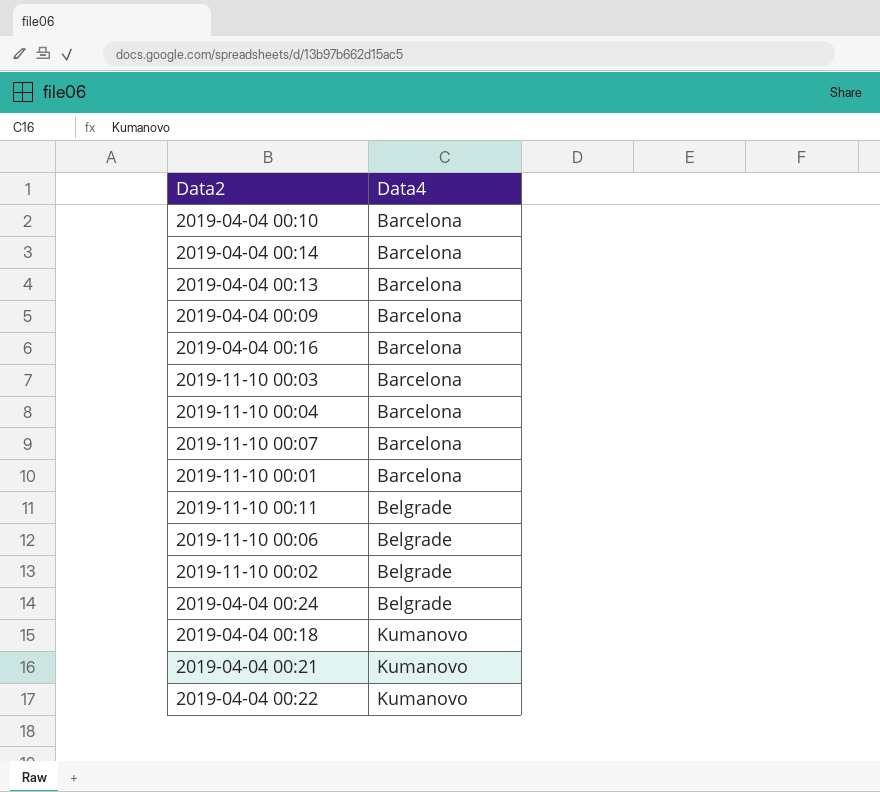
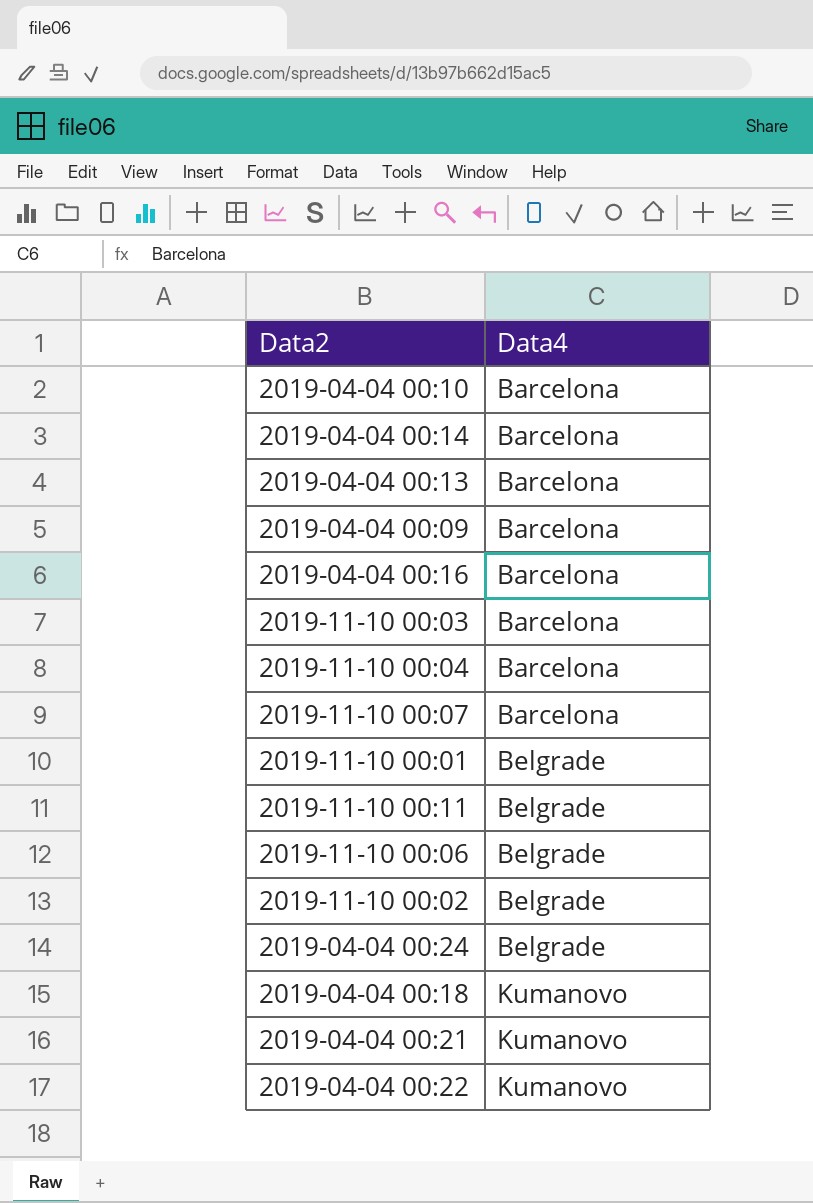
2019-11-10 00:01 | Data4: Barcelona -> Belgrade

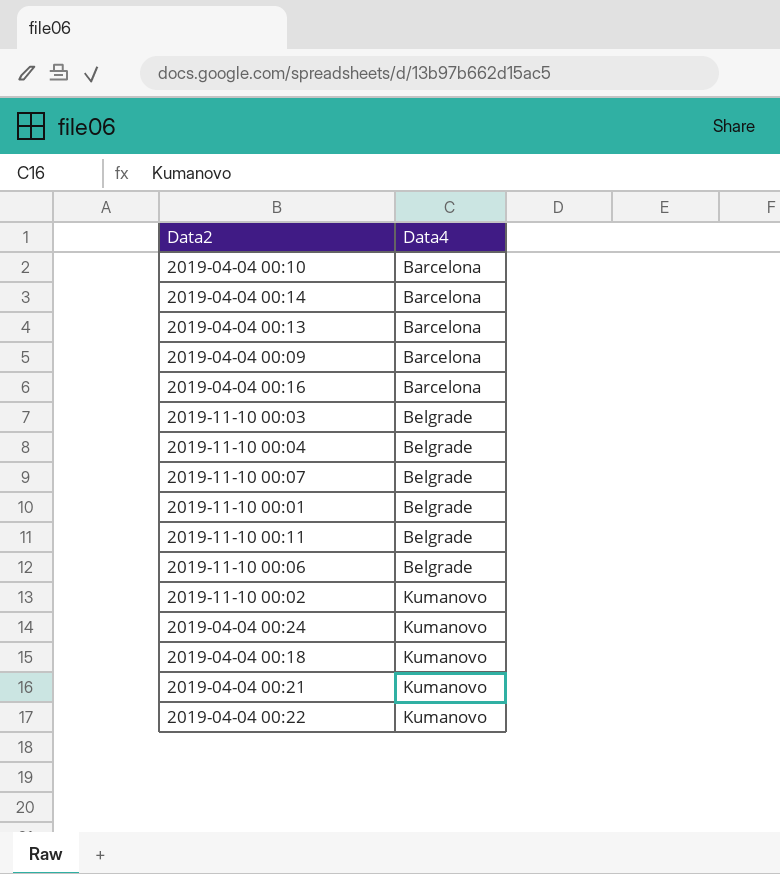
2019-11-10 00:03 | Data4: Barcelona -> Belgrade
2019-11-10 00:04 | Data4: Barcelona -> Belgrade
2019-11-10 00:07 | Data4: Barcelona -> Belgrade
2019-11-10 00:02 | Data4: Belgrade -> Kumanovo
2019-04-04 00:24 | Data4: Belgrade -> Kumanovo

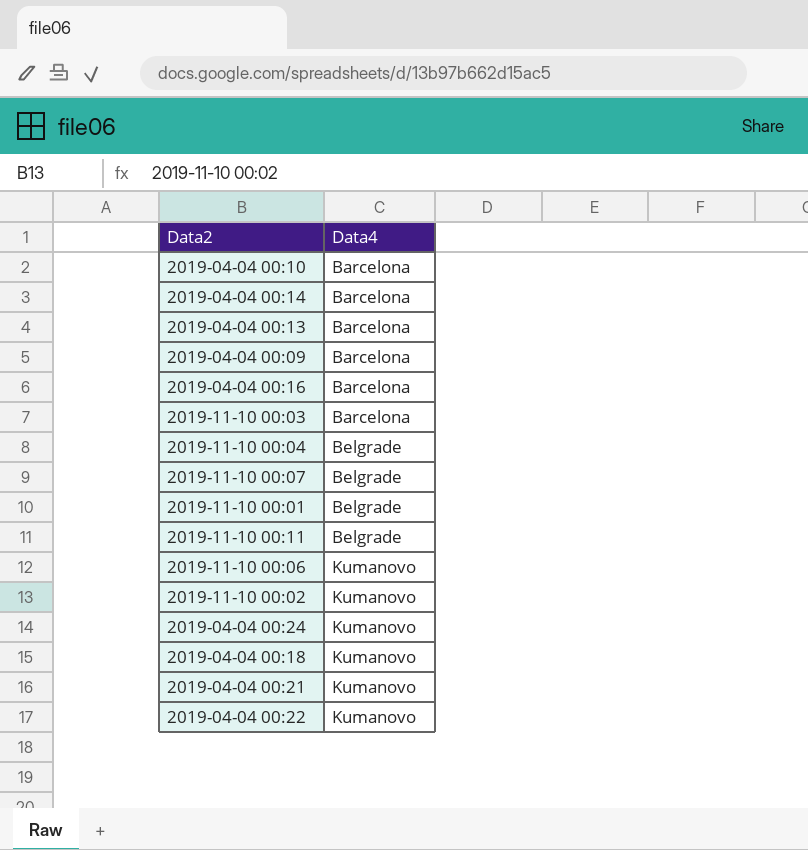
2019-11-10 00:03 | Data4: Belgrade -> Barcelona
2019-11-10 00:06 | Data4: Belgrade -> Kumanovo

